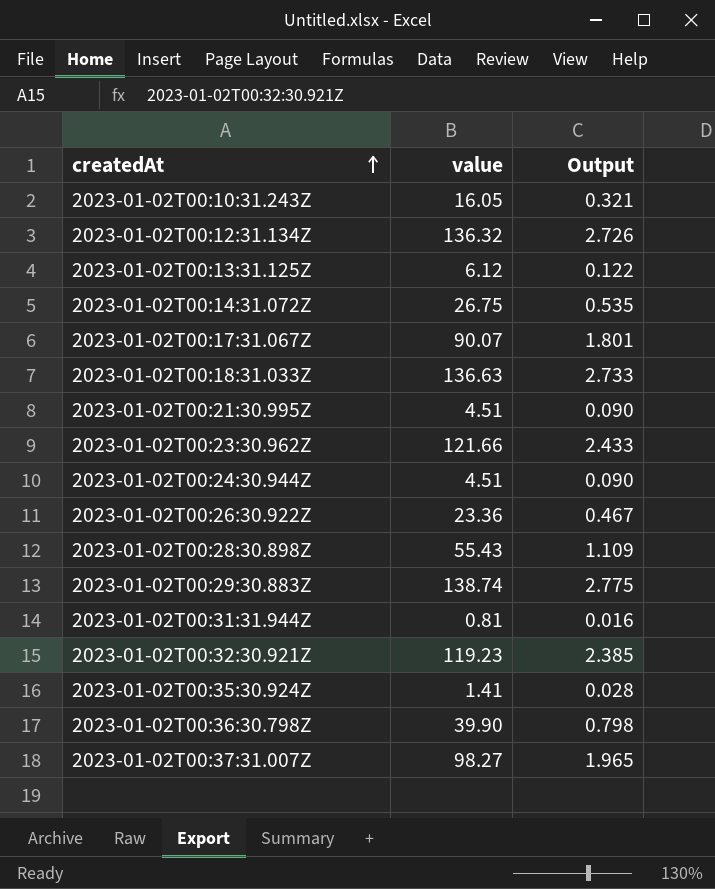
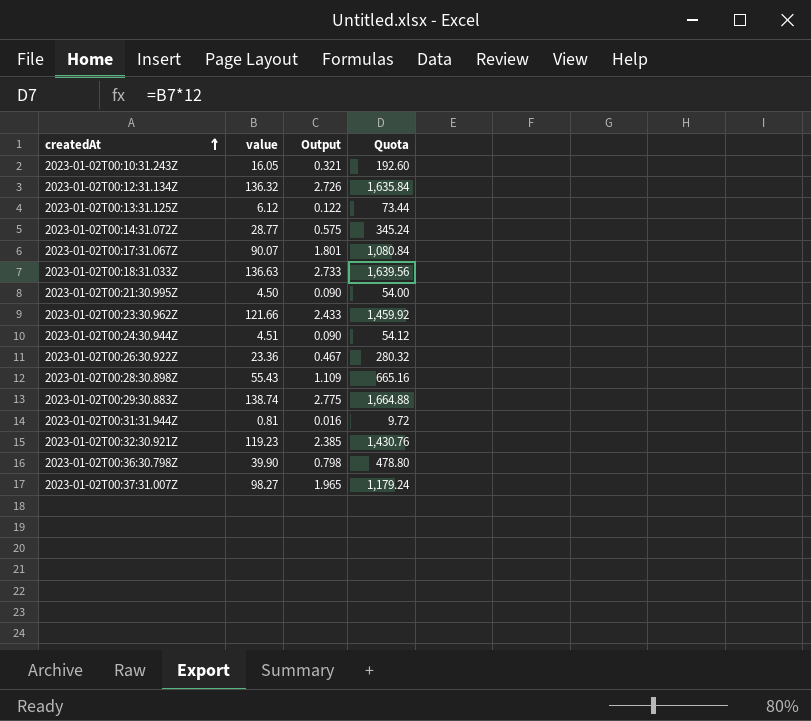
column Quota | formula: none -> [value] * 12
row 2023-01-02T00:35:30.924Z: 1.41 | 0.028 -> none
2023-01-02T00:14:31.072Z | value: 26.75 -> 28.77
2023-01-02T00:14:31.072Z | Output: 0.535 -> 0.575
2023-01-02T00:21:30.995Z | value: 4.51 -> 4.50

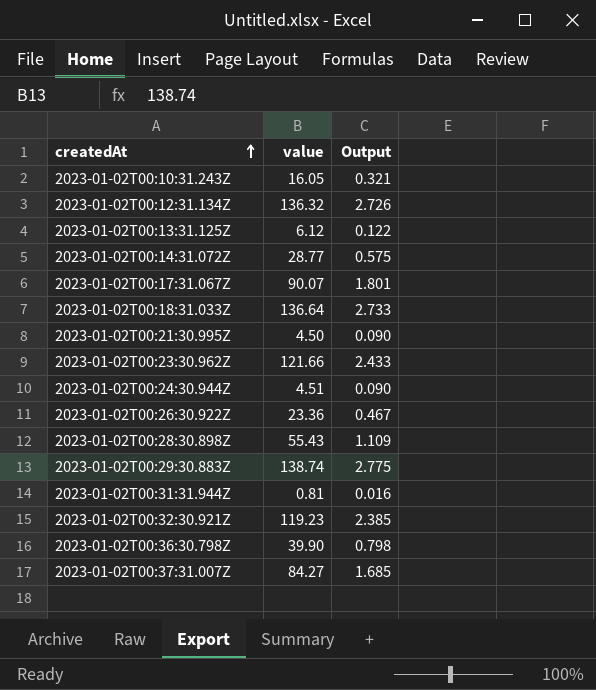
column Quota | formula: [value] * 12 -> none
2023-01-02T00:18:31.033Z | value: 136.63 -> 136.64
2023-01-02T00:37:31.007Z | value: 98.27 -> 84.27
2023-01-02T00:37:31.007Z | Output: 1.965 -> 1.685

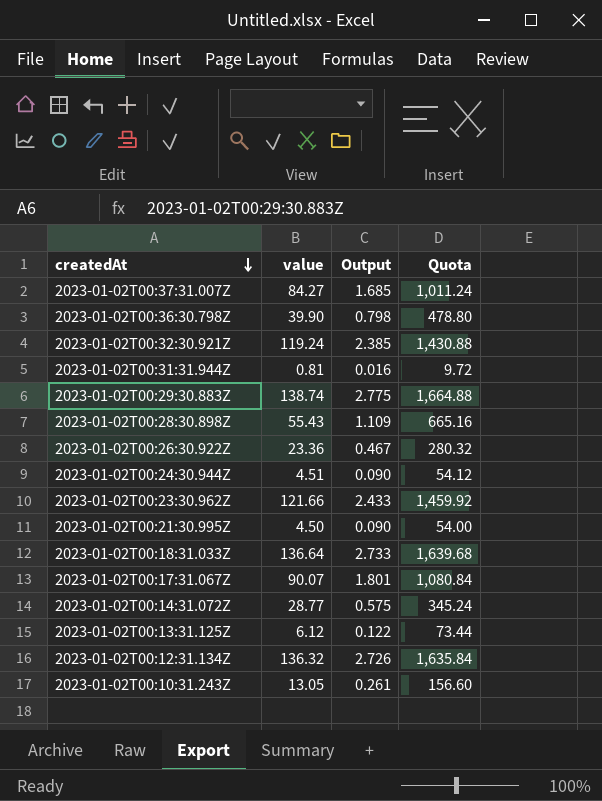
row order: createdAt ascending -> createdAt descending
column Quota | formula: none -> [value] * 12
2023-01-02T00:32:30.921Z | value: 119.23 -> 119.24
2023-01-02T00:10:31.243Z | value: 16.05 -> 13.05
2023-01-02T00:10:31.243Z | Output: 0.321 -> 0.261

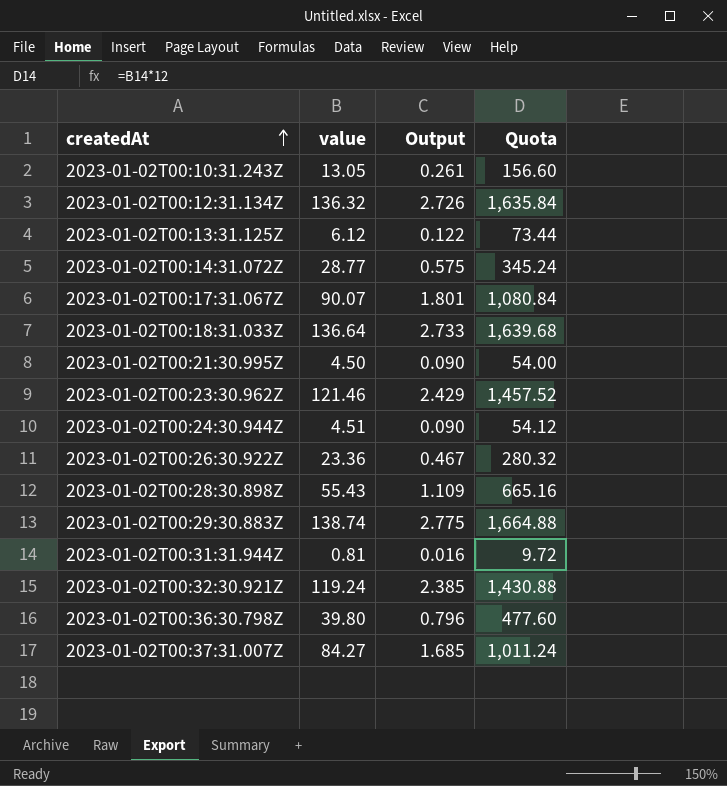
row order: createdAt descending -> createdAt ascending
2023-01-02T00:23:30.962Z | value: 121.66 -> 121.46
2023-01-02T00:23:30.962Z | Output: 2.433 -> 2.429
2023-01-02T00:23:30.962Z | Quota: 1,459.92 -> 1,457.52
2023-01-02T00:36:30.798Z | value: 39.90 -> 39.80
2023-01-02T00:36:30.798Z | Output: 0.798 -> 0.796
2023-01-02T00:36:30.798Z | Quota: 478.80 -> 477.60

